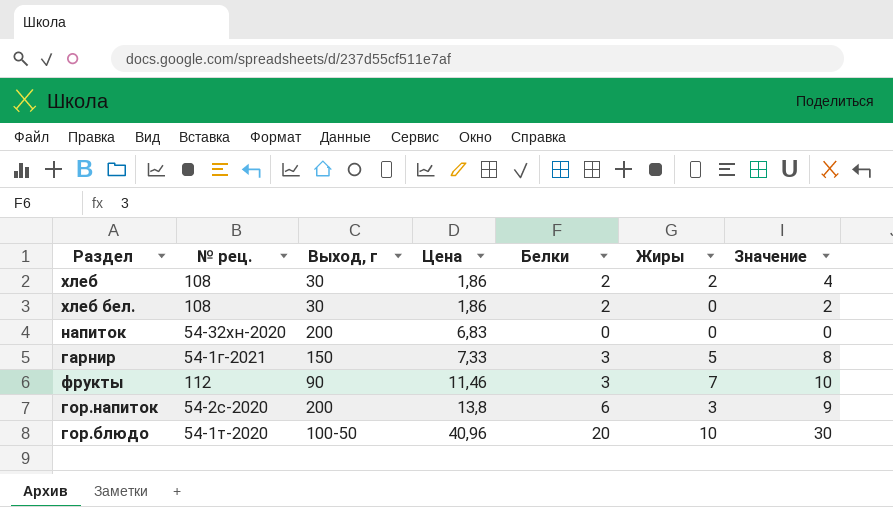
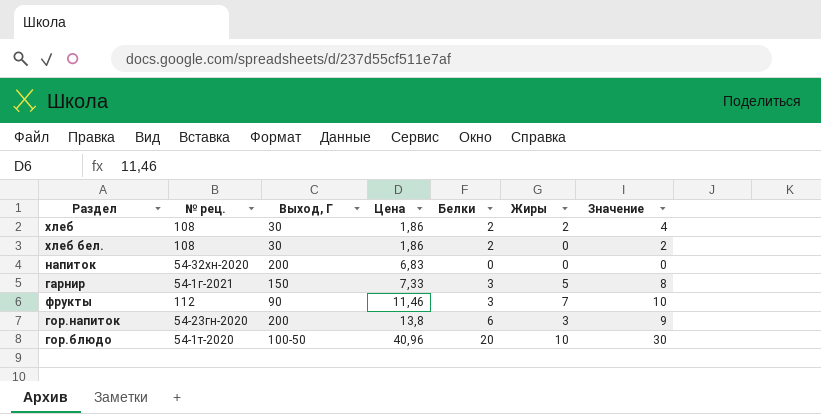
column name: Выход, г -> Выход, Г
гор.напиток | № рец.: 54-2с-2020 -> 54-23гн-2020

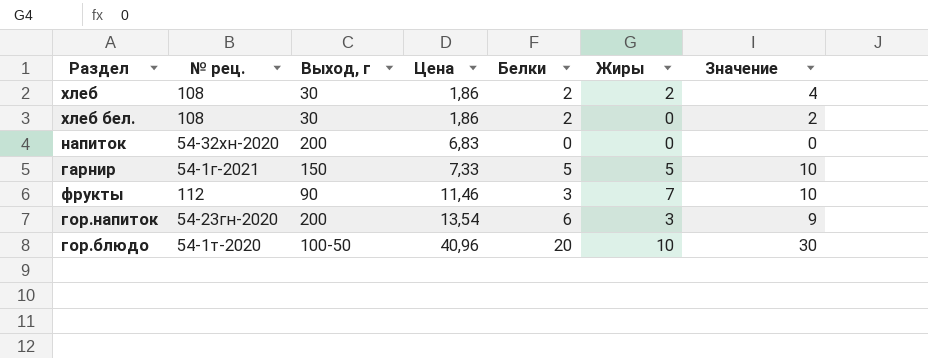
column name: Выход, Г -> Выход, г
гарнир | Белки: 3 -> 5
гарнир | Значение: 8 -> 10
гор.напиток | Цена: 13,8 -> 13,54

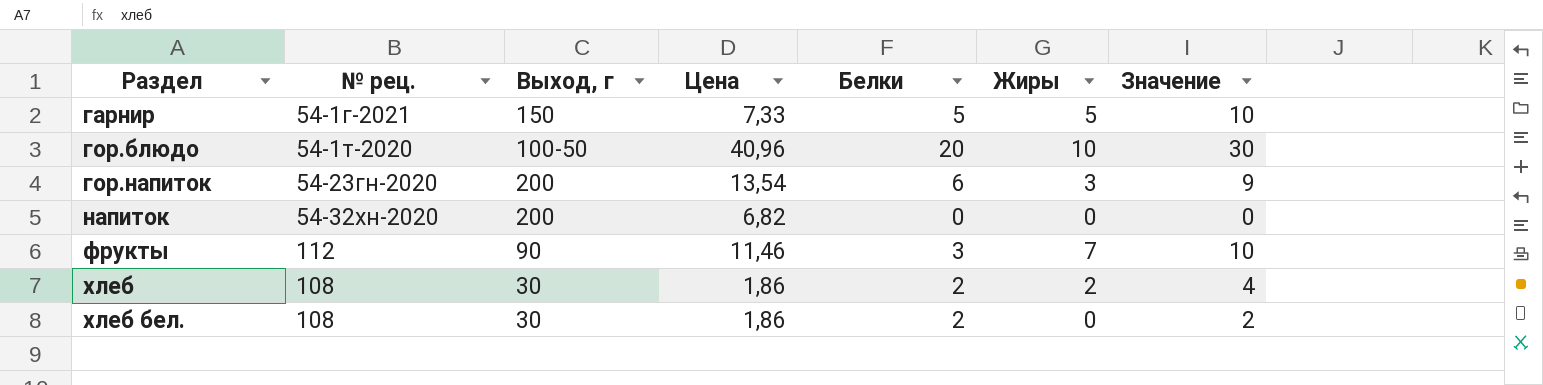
row order: Цена ascending -> Раздел ascending
напиток | Цена: 6,83 -> 6,82

